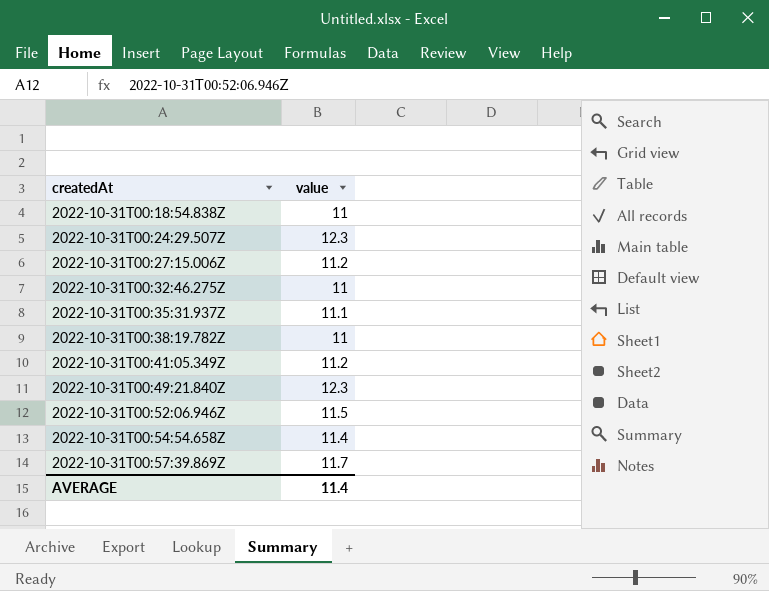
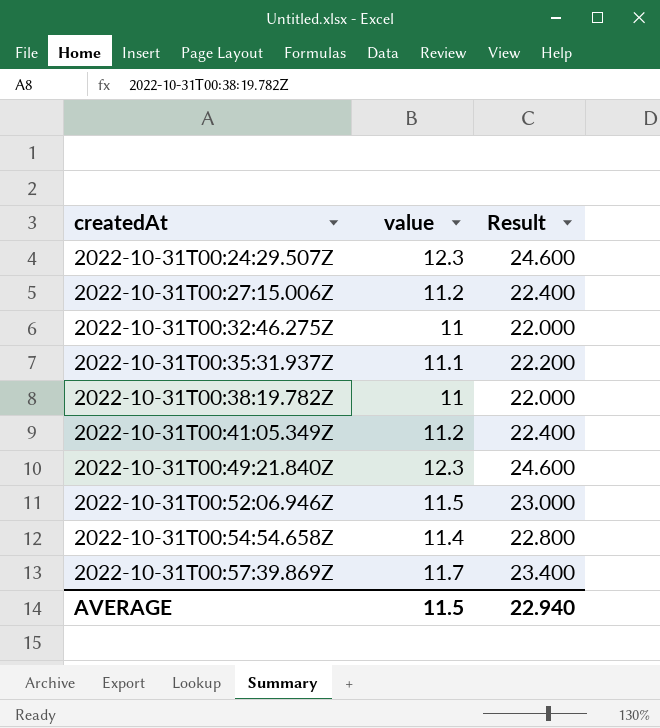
column Result | formula: none -> [value] * 2
row 2022-10-31T00:18:54.838Z: 11 -> none
AVERAGE | value: 11.4 -> 11.5

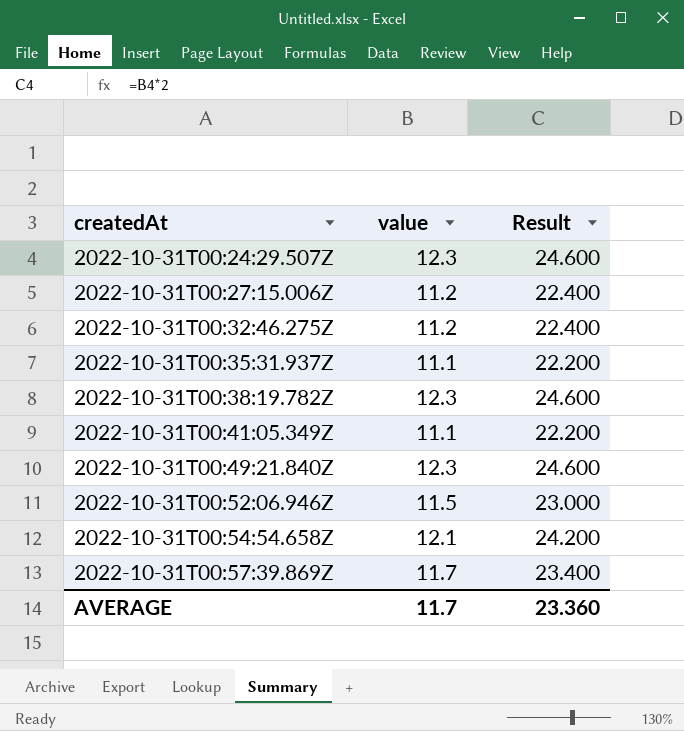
2022-10-31T00:32:46.275Z | value: 11 -> 11.2
2022-10-31T00:32:46.275Z | Result: 22.000 -> 22.400
2022-10-31T00:38:19.782Z | value: 11 -> 12.3
2022-10-31T00:38:19.782Z | Result: 22.000 -> 24.600
2022-10-31T00:41:05.349Z | value: 11.2 -> 11.1
2022-10-31T00:41:05.349Z | Result: 22.400 -> 22.200
2022-10-31T00:54:54.658Z | value: 11.4 -> 12.1
2022-10-31T00:54:54.658Z | Result: 22.800 -> 24.200
AVERAGE | value: 11.5 -> 11.7
AVERAGE | Result: 22.940 -> 23.360

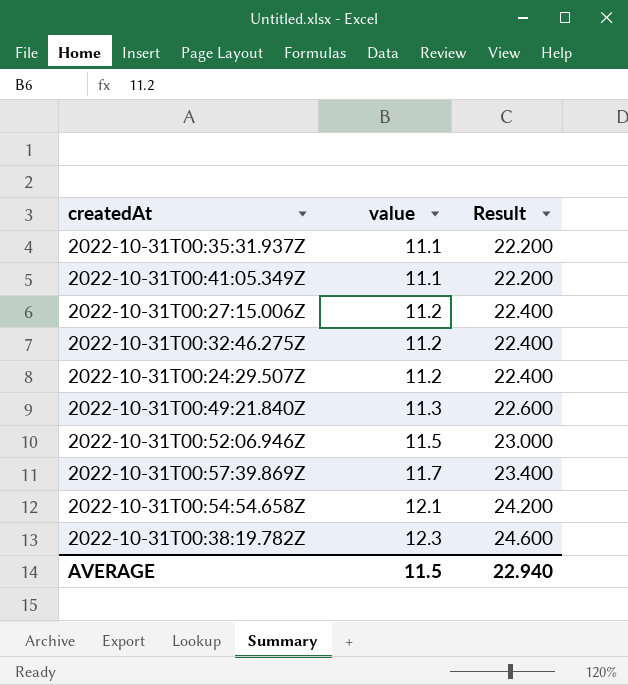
row order: createdAt ascending -> value ascending
2022-10-31T00:24:29.507Z | value: 12.3 -> 11.2
2022-10-31T00:24:29.507Z | Result: 24.600 -> 22.400
2022-10-31T00:49:21.840Z | value: 12.3 -> 11.3
2022-10-31T00:49:21.840Z | Result: 24.600 -> 22.600
AVERAGE | value: 11.7 -> 11.5
AVERAGE | Result: 23.360 -> 22.940

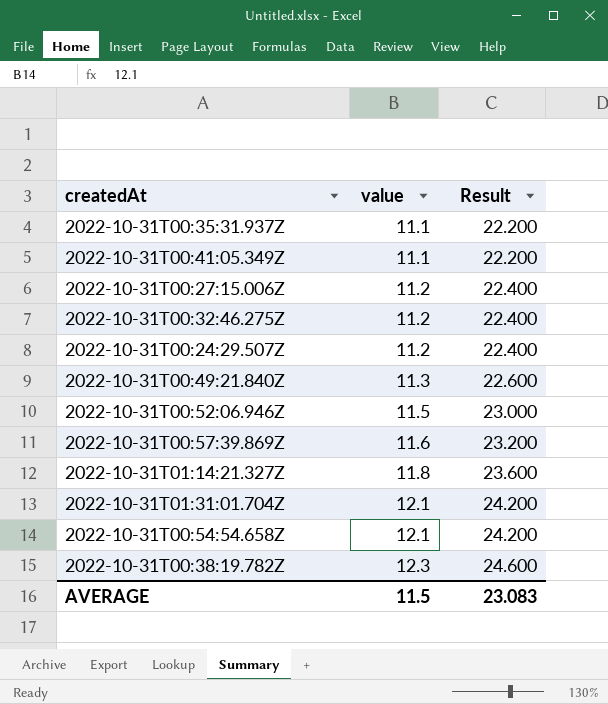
2022-10-31T00:57:39.869Z | value: 11.7 -> 11.6
2022-10-31T00:57:39.869Z | Result: 23.400 -> 23.200
row 2022-10-31T01:14:21.327Z: none -> 11.8 | 23.600
row 2022-10-31T01:31:01.704Z: none -> 12.1 | 24.200
AVERAGE | Result: 22.940 -> 23.083

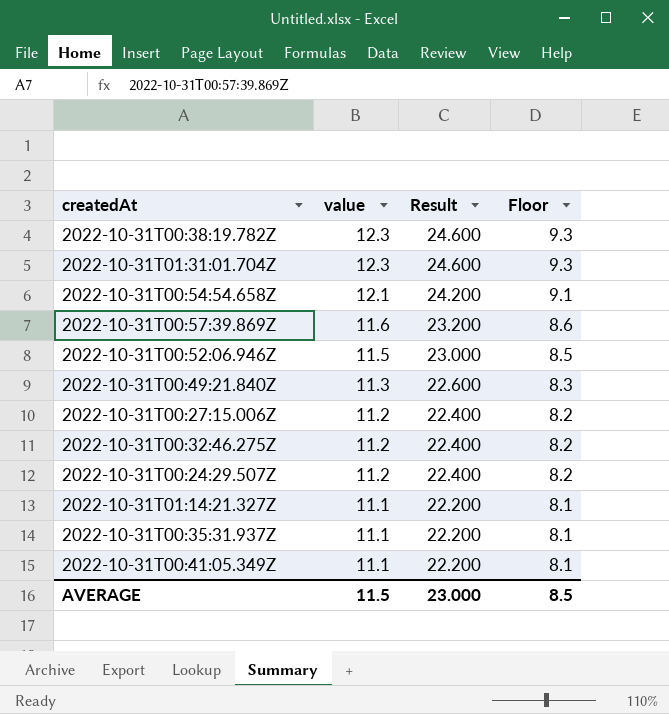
row order: value ascending -> value descending
column Floor | formula: none -> [value] - 3
2022-10-31T01:31:01.704Z | value: 12.1 -> 12.3
2022-10-31T01:31:01.704Z | Result: 24.200 -> 24.600
2022-10-31T01:14:21.327Z | value: 11.8 -> 11.1
2022-10-31T01:14:21.327Z | Result: 23.600 -> 22.200
AVERAGE | Result: 23.083 -> 23.000

